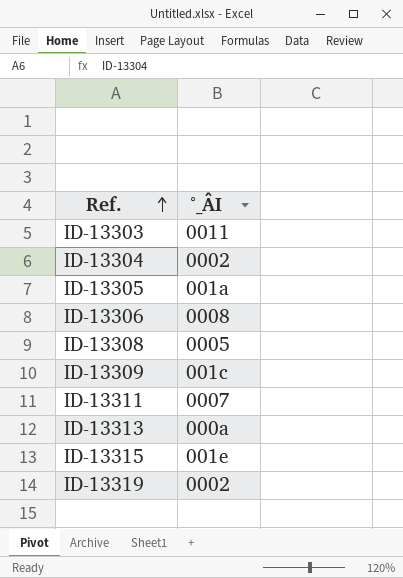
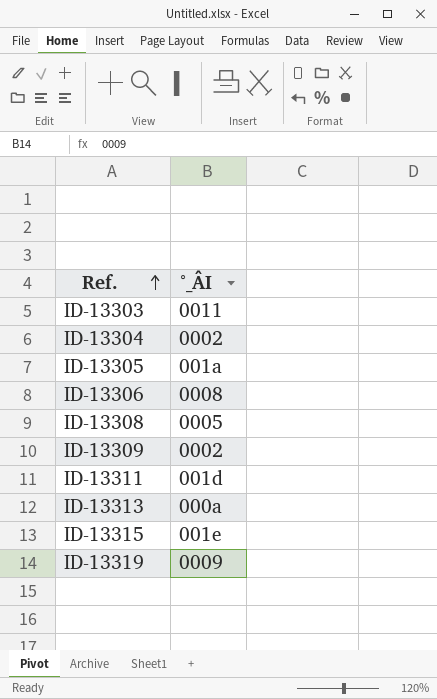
ID-13309 | °_ÂI: 001c -> 0002
ID-13311 | °_ÂI: 0007 -> 001d
ID-13319 | °_ÂI: 0002 -> 0009

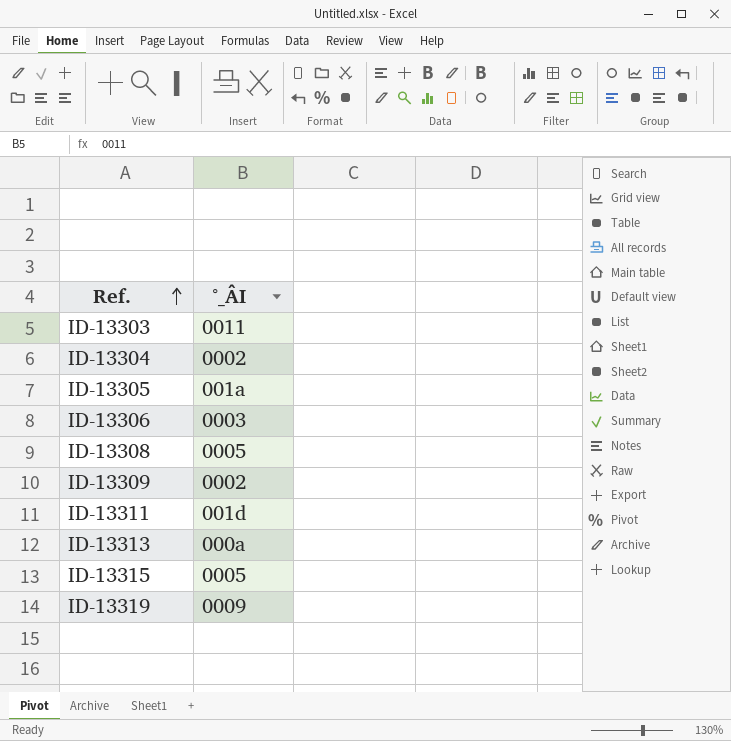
ID-13306 | °_ÂI: 0008 -> 0003
ID-13315 | °_ÂI: 001e -> 0005

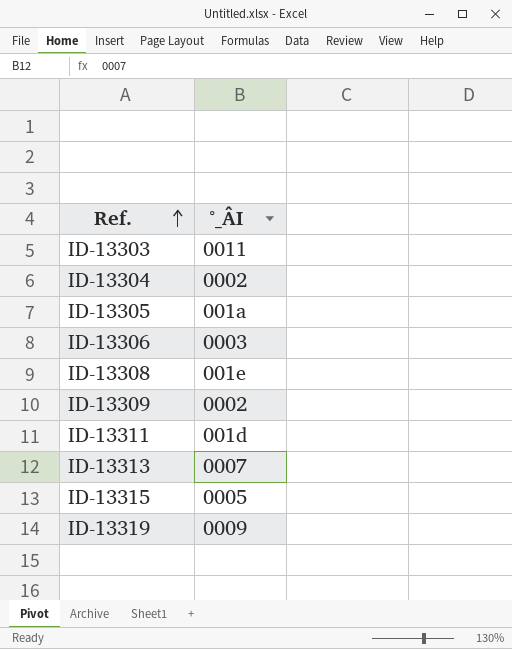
ID-13308 | °_ÂI: 0005 -> 001e
ID-13313 | °_ÂI: 000a -> 0007

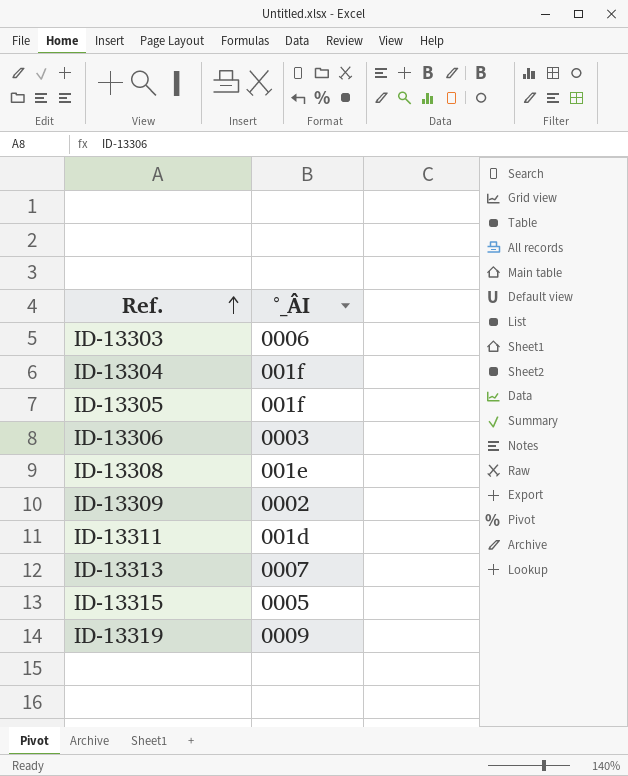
ID-13303 | °_ÂI: 0011 -> 0006
ID-13304 | °_ÂI: 0002 -> 001f
ID-13305 | °_ÂI: 001a -> 001f

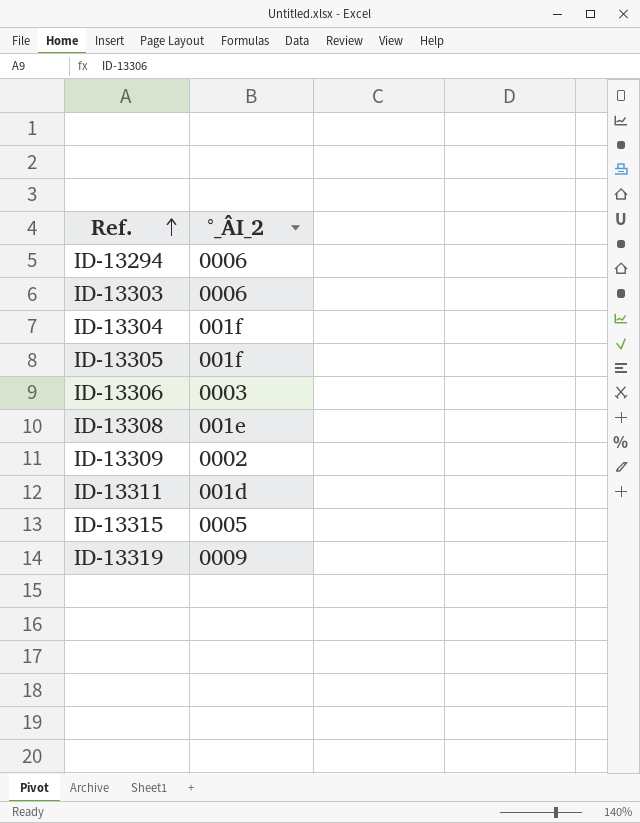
column name: °_ÂI -> °_ÂI_2
row ID-13313: 0007 -> none
row ID-13294: none -> 0006

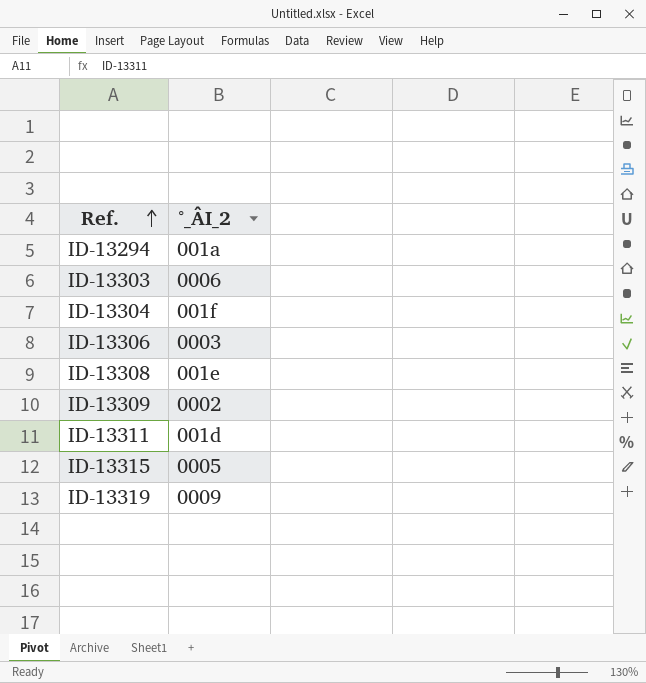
row ID-13305: 001f -> none
ID-13294 | °_ÂI_2: 0006 -> 001a

